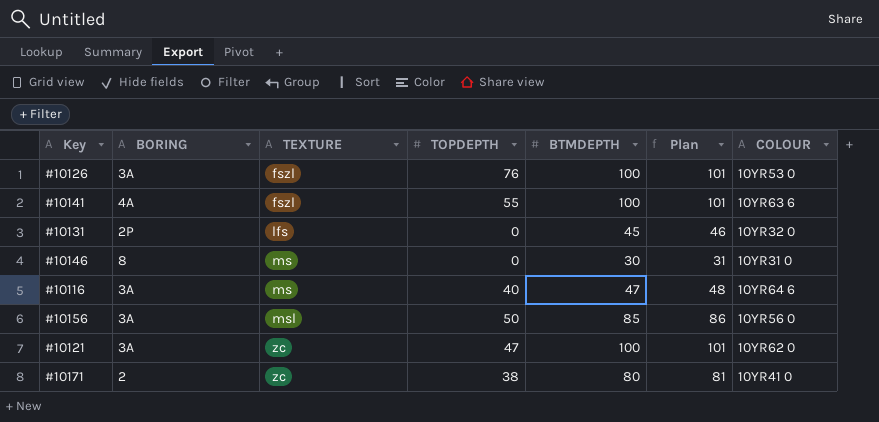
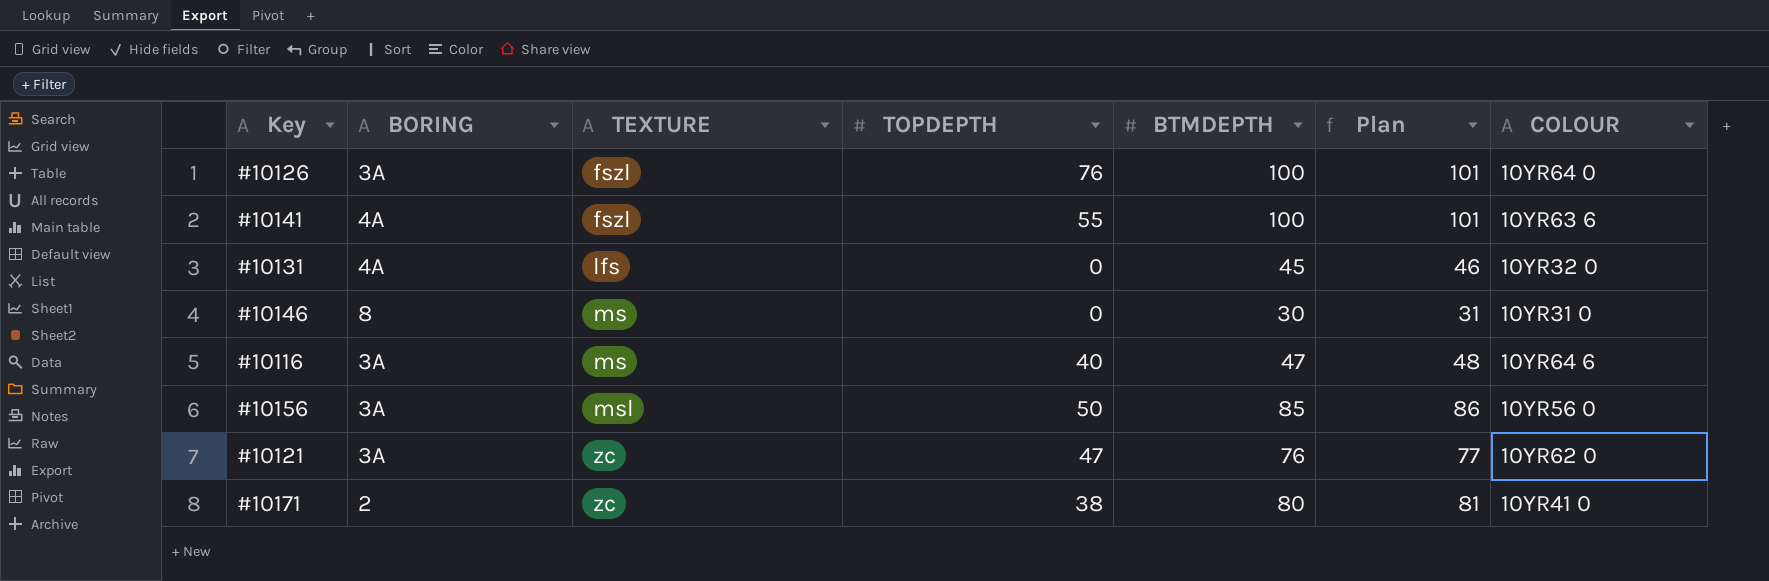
#10126 | COLOUR: 10YR53 0 -> 10YR64 0
#10131 | BORING: 2P -> 4A
#10121 | BTMDEPTH: 100 -> 76
#10121 | Plan: 101 -> 77

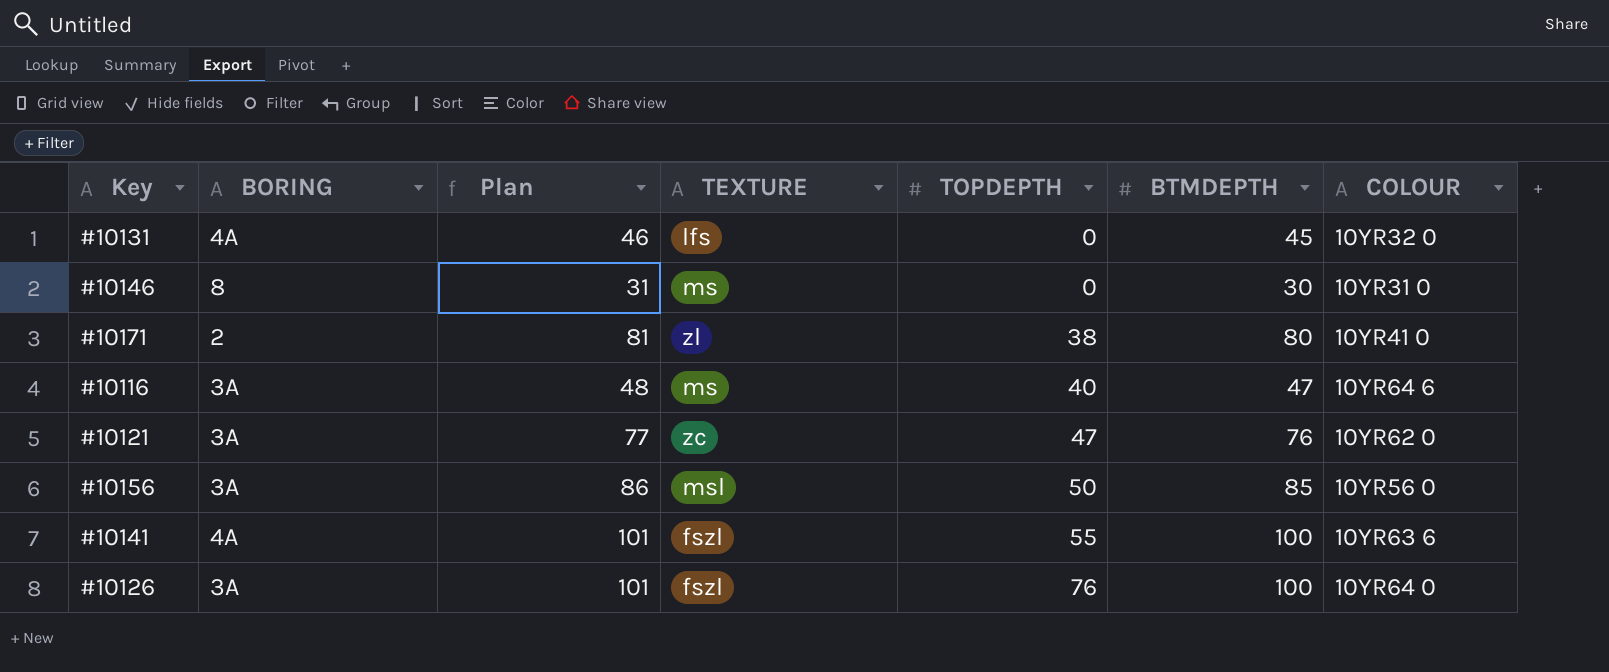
row order: TEXTURE ascending -> TOPDEPTH ascending
column Plan | position: 6 -> 3
#10171 | TEXTURE: zc -> zl

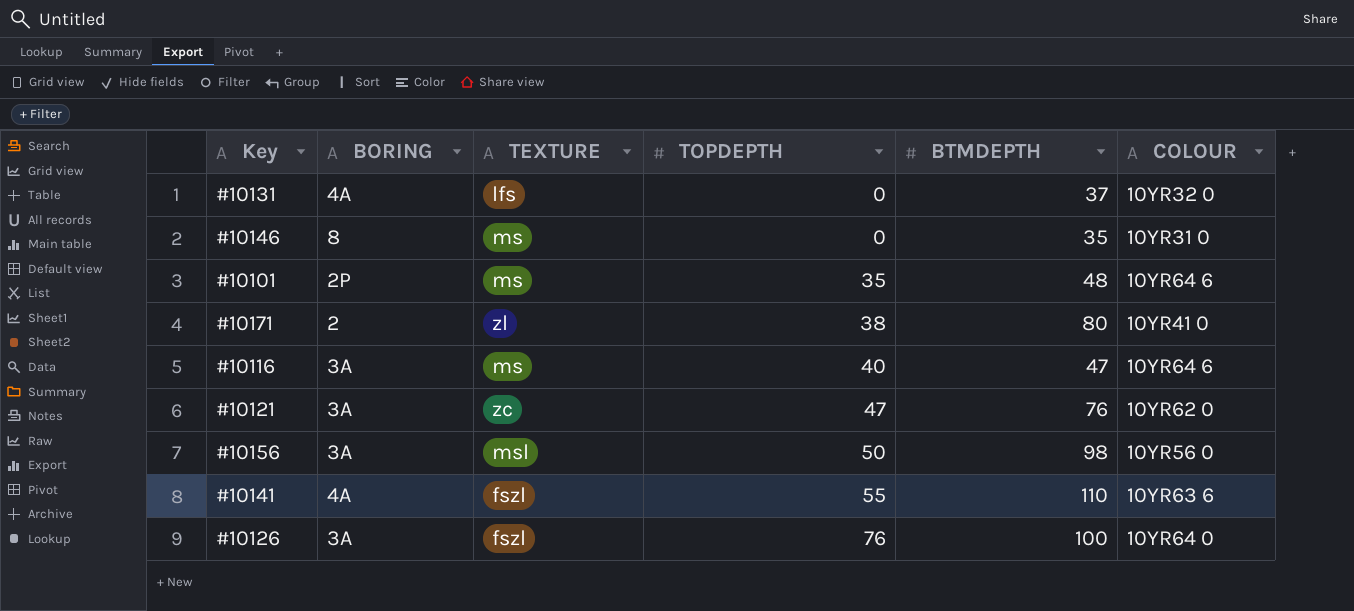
column Plan | formula: [BTMDEPTH] + 1 -> none
#10131 | BTMDEPTH: 45 -> 37
#10146 | BTMDEPTH: 30 -> 35
row #10101: none -> 2P | ms | 35 | 48 | 10YR64 6
#10156 | BTMDEPTH: 85 -> 98
#10141 | BTMDEPTH: 100 -> 110

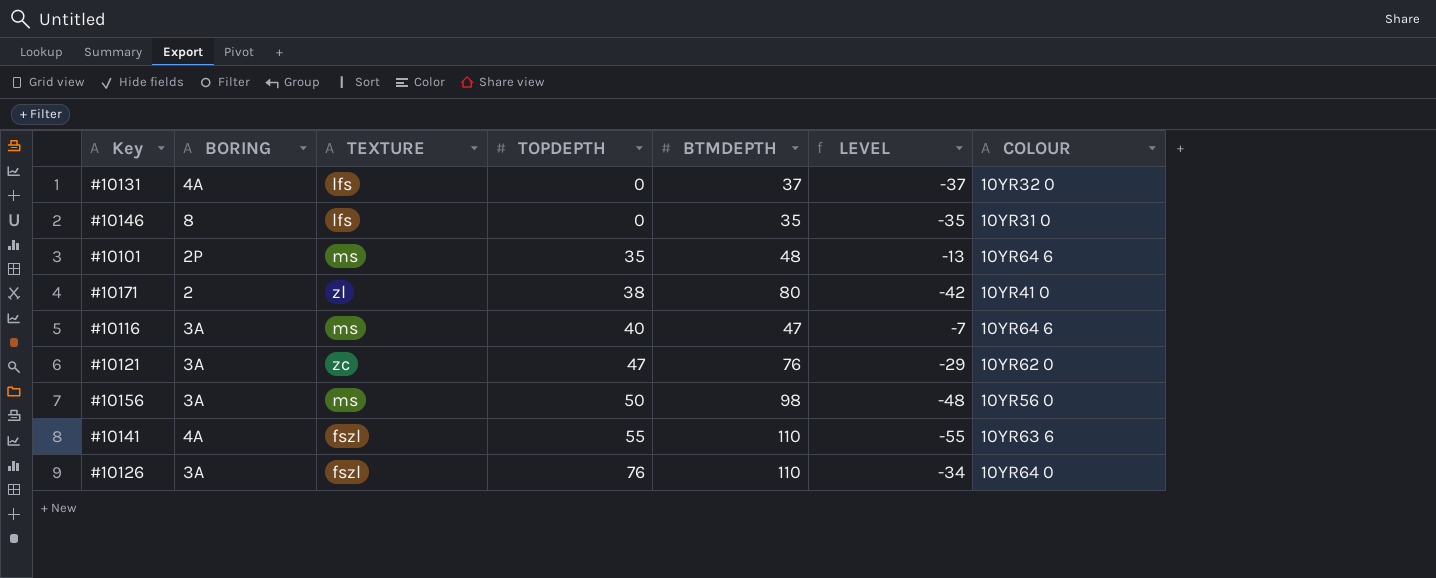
column LEVEL | formula: none -> [TOPDEPTH] - [BTMDEPTH]
#10146 | TEXTURE: ms -> lfs
#10156 | TEXTURE: msl -> ms
#10126 | BTMDEPTH: 100 -> 110

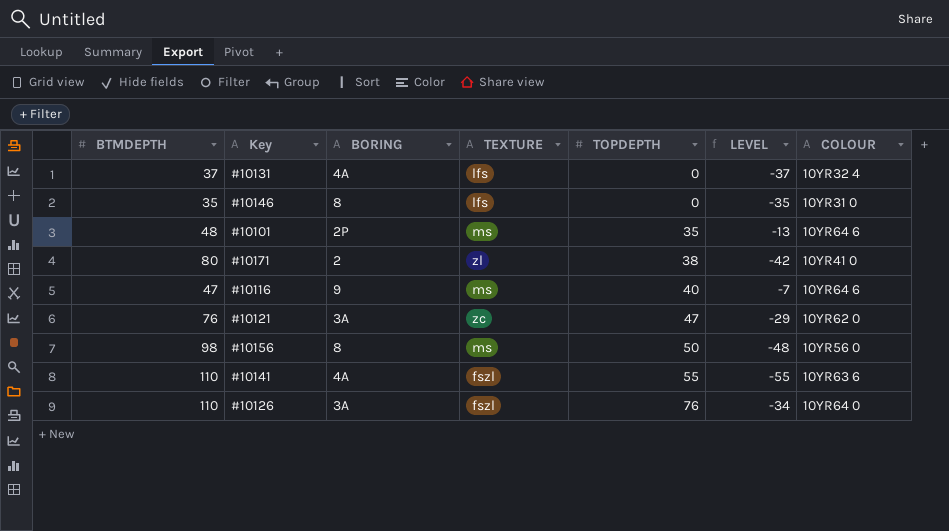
column BTMDEPTH | position: 5 -> 1
#10131 | COLOUR: 10YR32 0 -> 10YR32 4
#10116 | BORING: 3A -> 9
#10156 | BORING: 3A -> 8

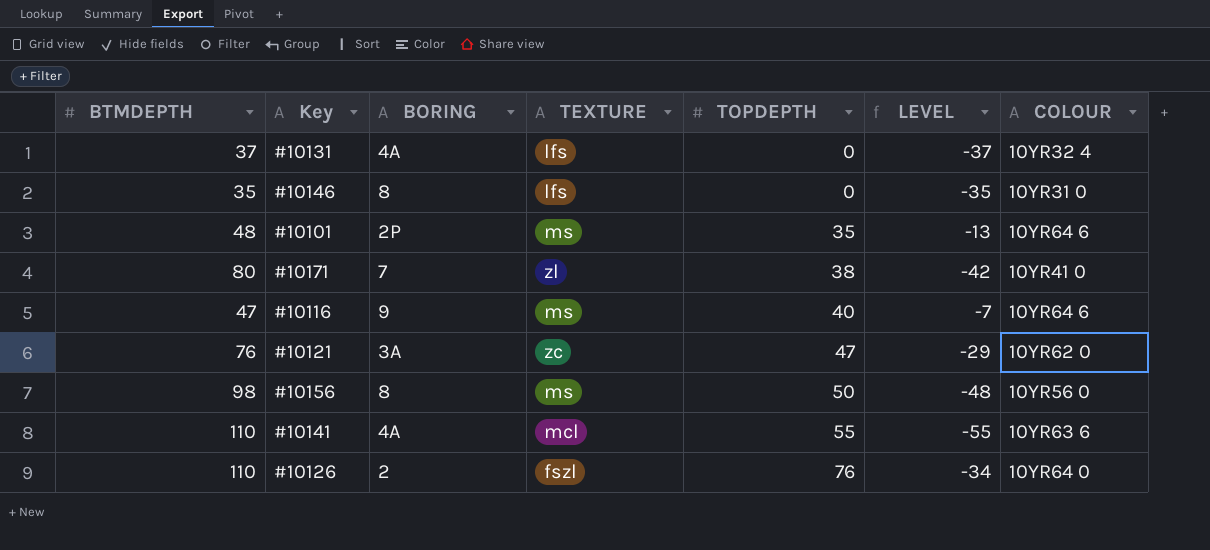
#10171 | BORING: 2 -> 7
#10141 | TEXTURE: fszl -> mcl
#10126 | BORING: 3A -> 2

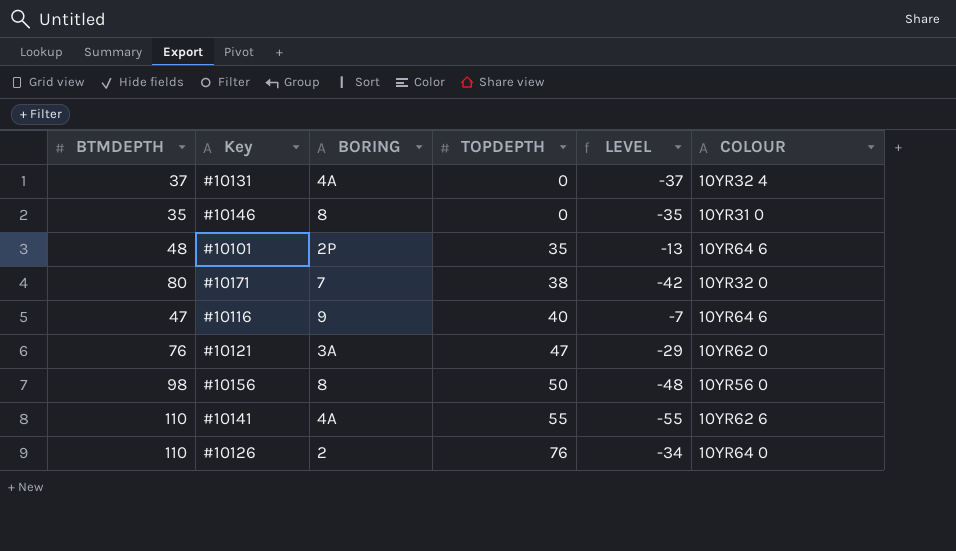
column TEXTURE | position: 4 -> none
#10171 | COLOUR: 10YR41 0 -> 10YR32 0
#10141 | COLOUR: 10YR63 6 -> 10YR62 6

